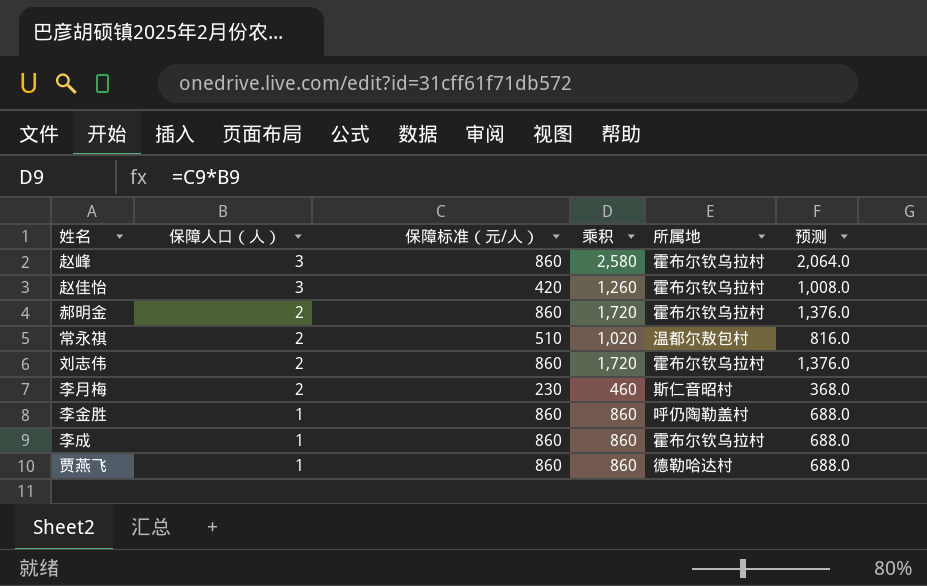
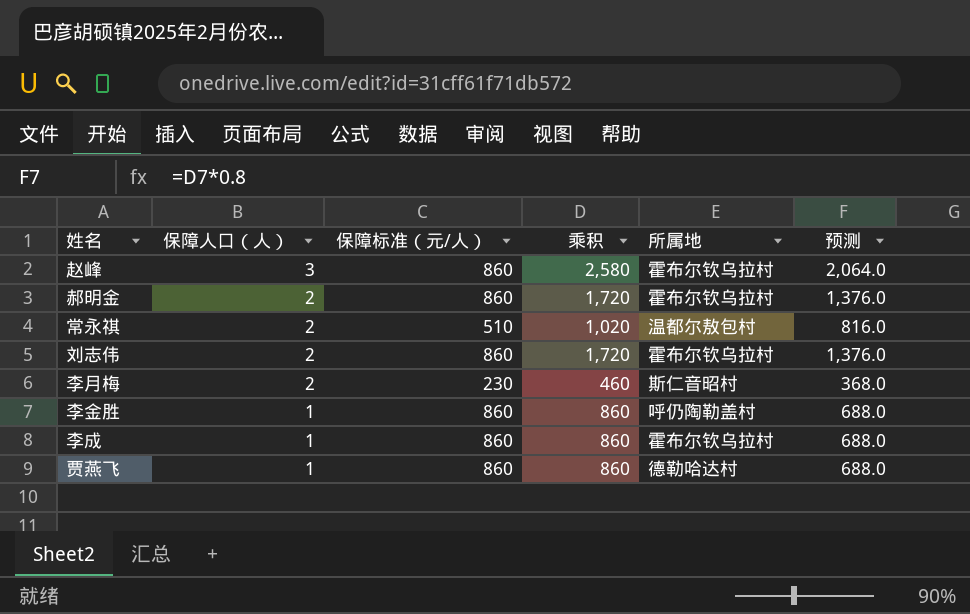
row 赵佳怡: 3 | 420 | 1,260 | 霍布尔钦乌拉村 | 1,008.0 -> none

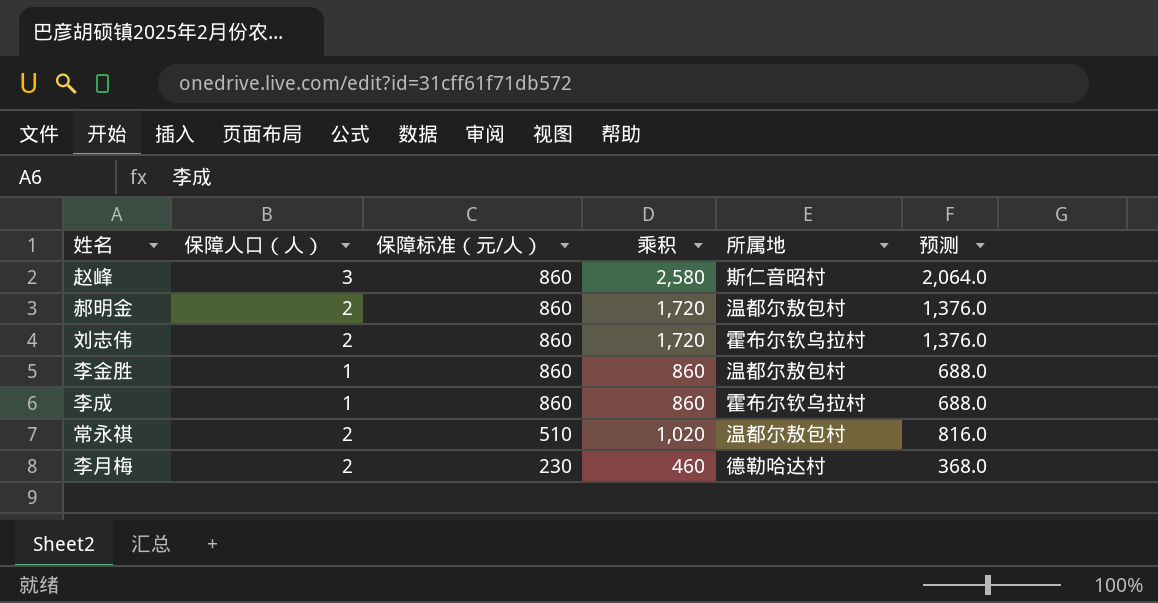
row order: 保障人口（人） descending -> 保障标准（元/人） descending
row 贾燕飞: 1 | 860 | 860 | 德勒哈达村 | 688.0 -> none
赵峰 | 所属地: 霍布尔钦乌拉村 -> 斯仁音昭村
郝明金 | 所属地: 霍布尔钦乌拉村 -> 温都尔敖包村
李金胜 | 所属地: 呼仍陶勒盖村 -> 温都尔敖包村
李月梅 | 所属地: 斯仁音昭村 -> 德勒哈达村

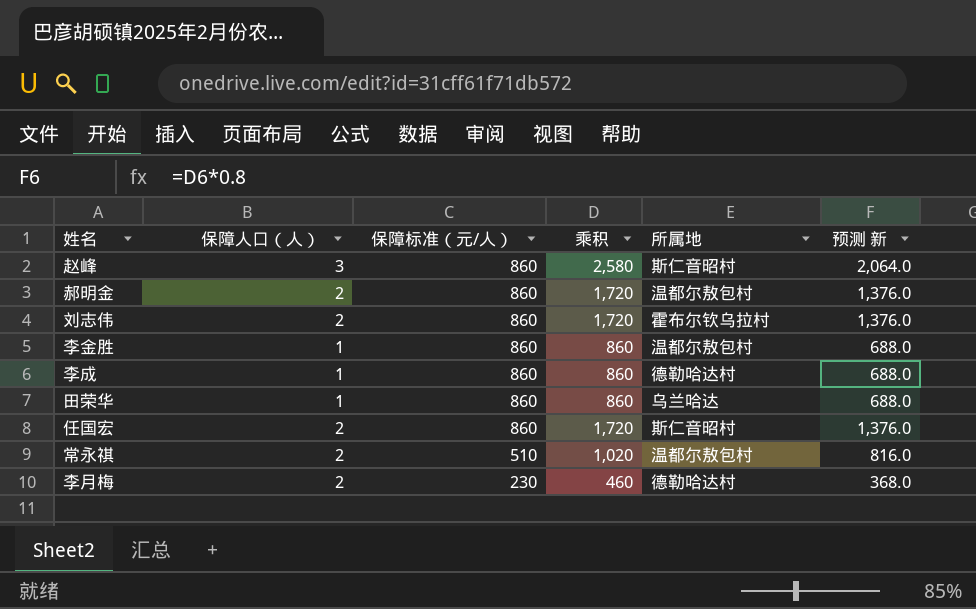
column name: 预测 -> 预测 新
李成 | 所属地: 霍布尔钦乌拉村 -> 德勒哈达村
row 田荣华: none -> 1 | 860 | 860 | 乌兰哈达 | 688.0
row 任国宏: none -> 2 | 860 | 1,720 | 斯仁音昭村 | 1,376.0

